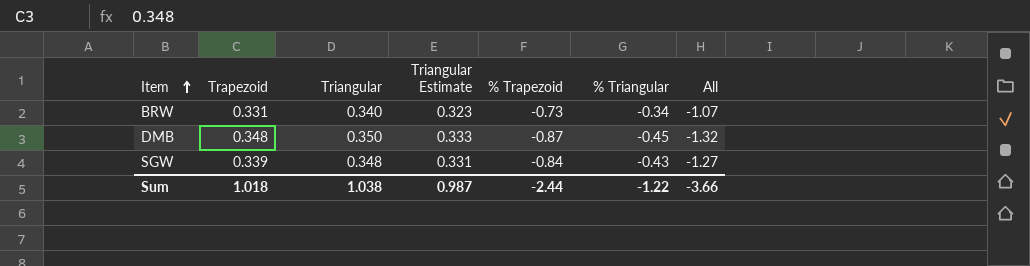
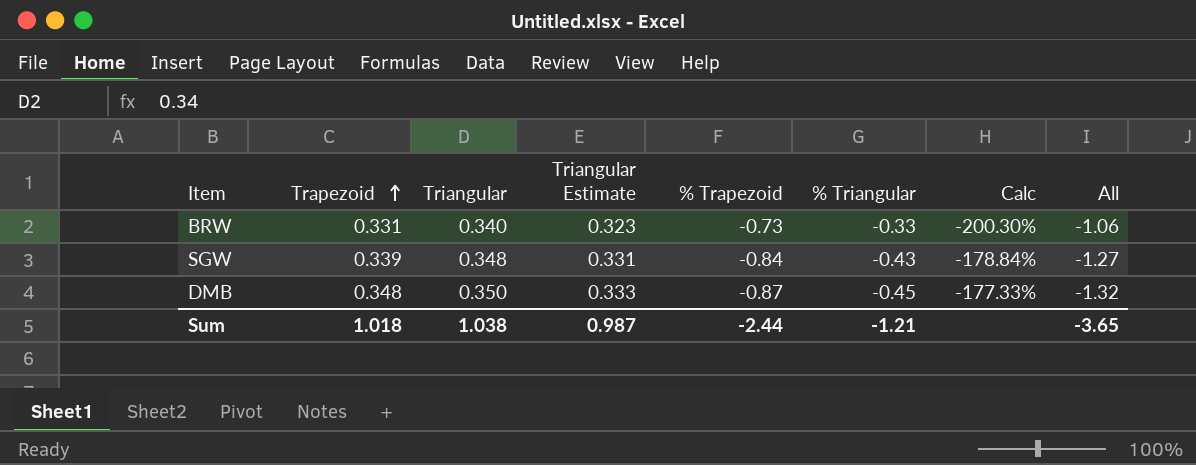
row order: Item ascending -> Trapezoid ascending
column Calc | formula: none -> ([Trapezoid] - [% Triangular]) / [% Triangular]
BRW | % Triangular: -0.34 -> -0.33
BRW | All: -1.07 -> -1.06
Sum | % Triangular: -1.22 -> -1.21
Sum | All: -3.66 -> -3.65

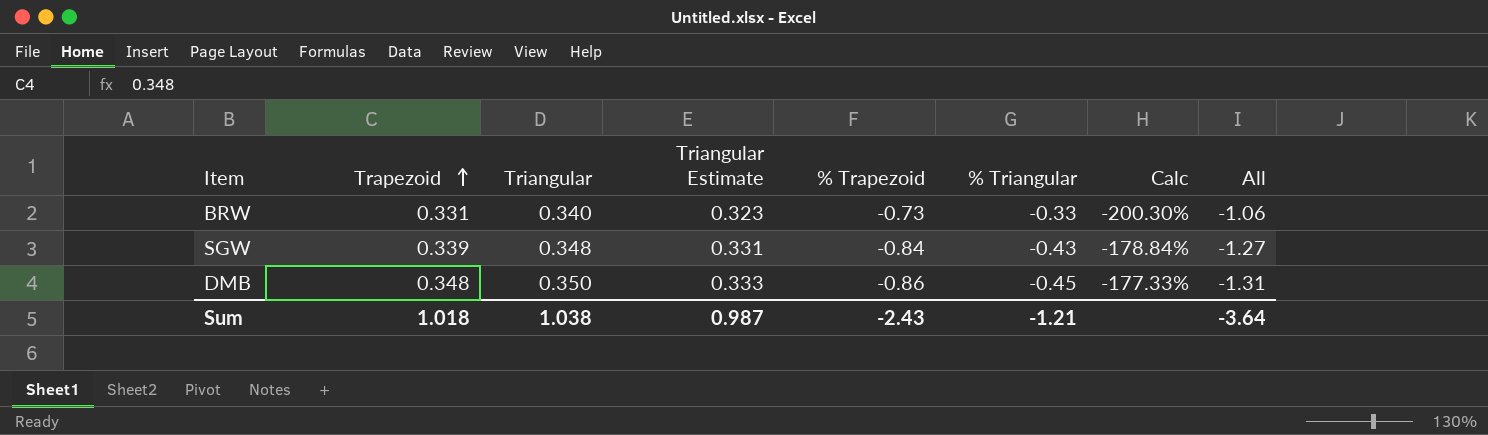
DMB | % Trapezoid: -0.87 -> -0.86
DMB | All: -1.32 -> -1.31
Sum | % Trapezoid: -2.44 -> -2.43
Sum | All: -3.65 -> -3.64

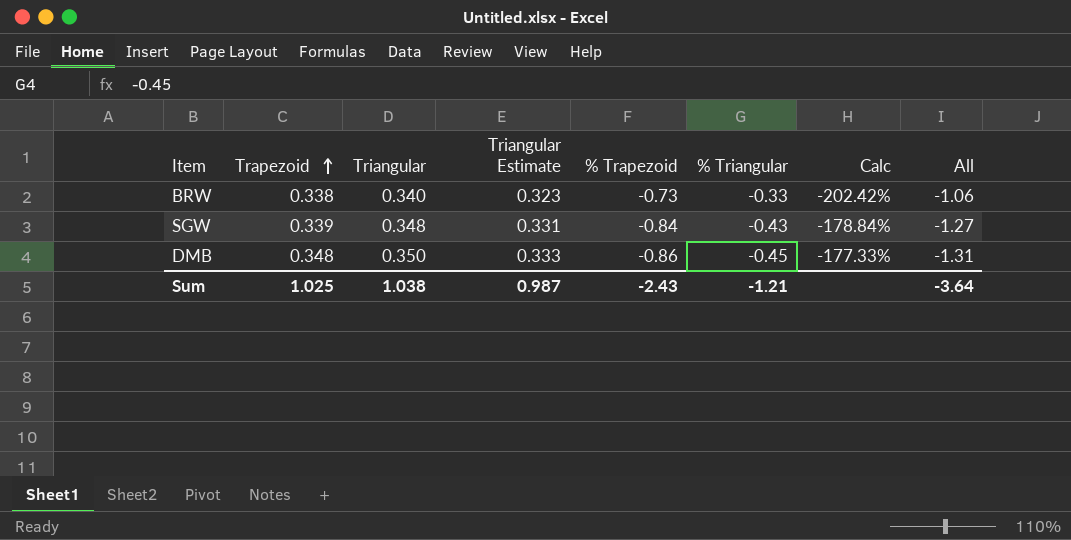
BRW | Trapezoid: 0.331 -> 0.338
BRW | Calc: -200.30% -> -202.42%
Sum | Trapezoid: 1.018 -> 1.025

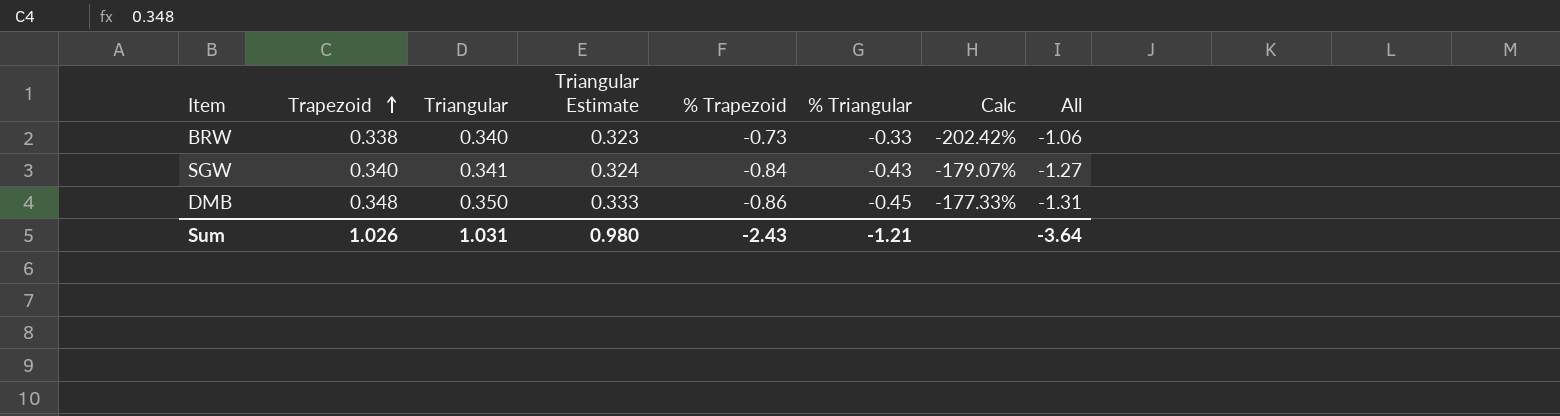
SGW | Trapezoid: 0.339 -> 0.340
SGW | Triangular: 0.348 -> 0.341
SGW | Triangular Estimate: 0.331 -> 0.324
SGW | Calc: -178.84% -> -179.07%
Sum | Trapezoid: 1.025 -> 1.026
Sum | Triangular: 1.038 -> 1.031
Sum | Triangular Estimate: 0.987 -> 0.980

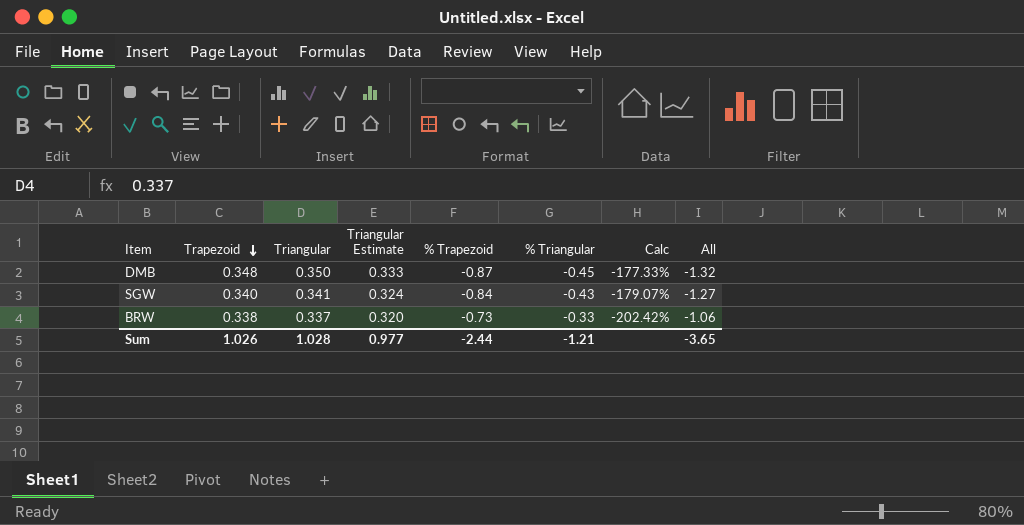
row order: Trapezoid ascending -> Trapezoid descending
DMB | % Trapezoid: -0.86 -> -0.87
DMB | All: -1.31 -> -1.32
BRW | Triangular: 0.340 -> 0.337
BRW | Triangular Estimate: 0.323 -> 0.320
Sum | Triangular: 1.031 -> 1.028
Sum | Triangular Estimate: 0.980 -> 0.977
Sum | % Trapezoid: -2.43 -> -2.44
Sum | All: -3.64 -> -3.65

